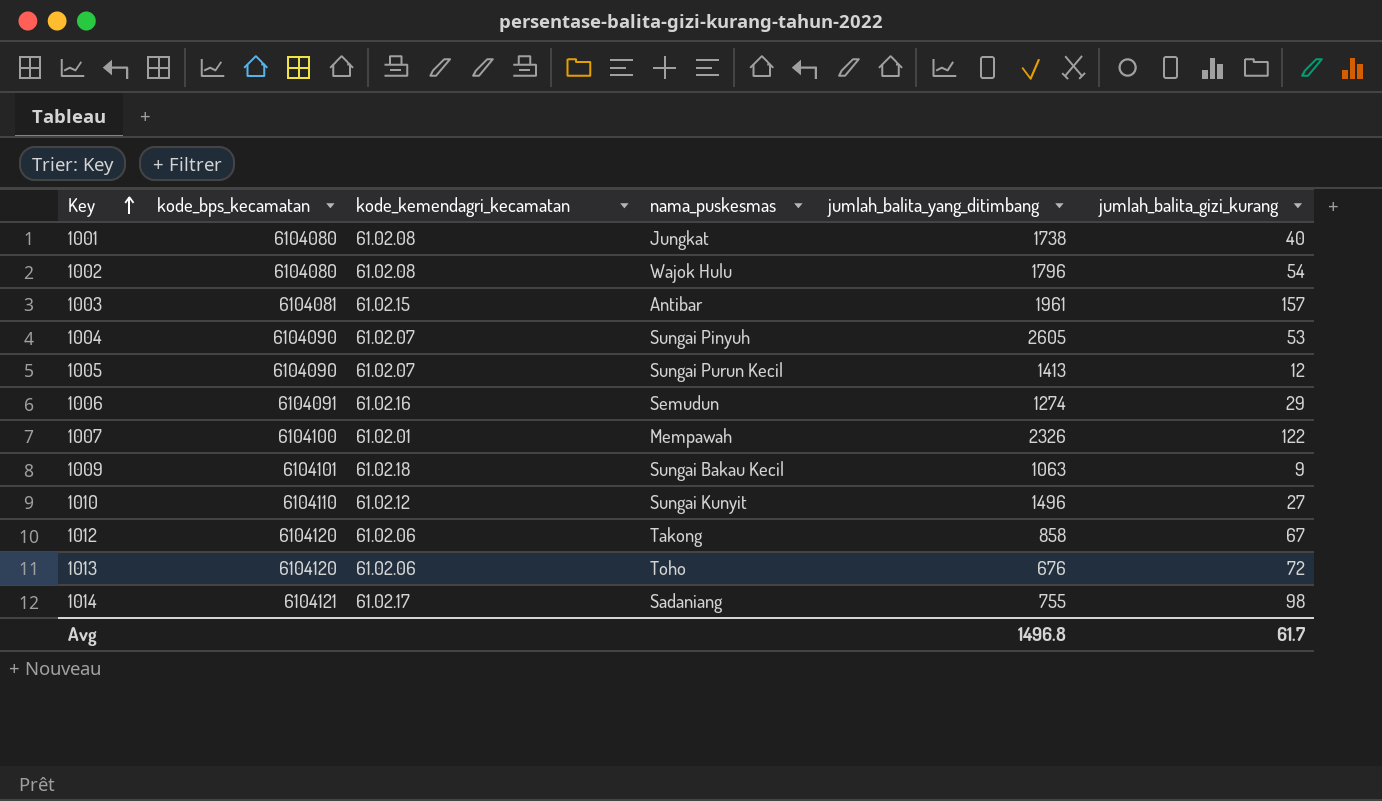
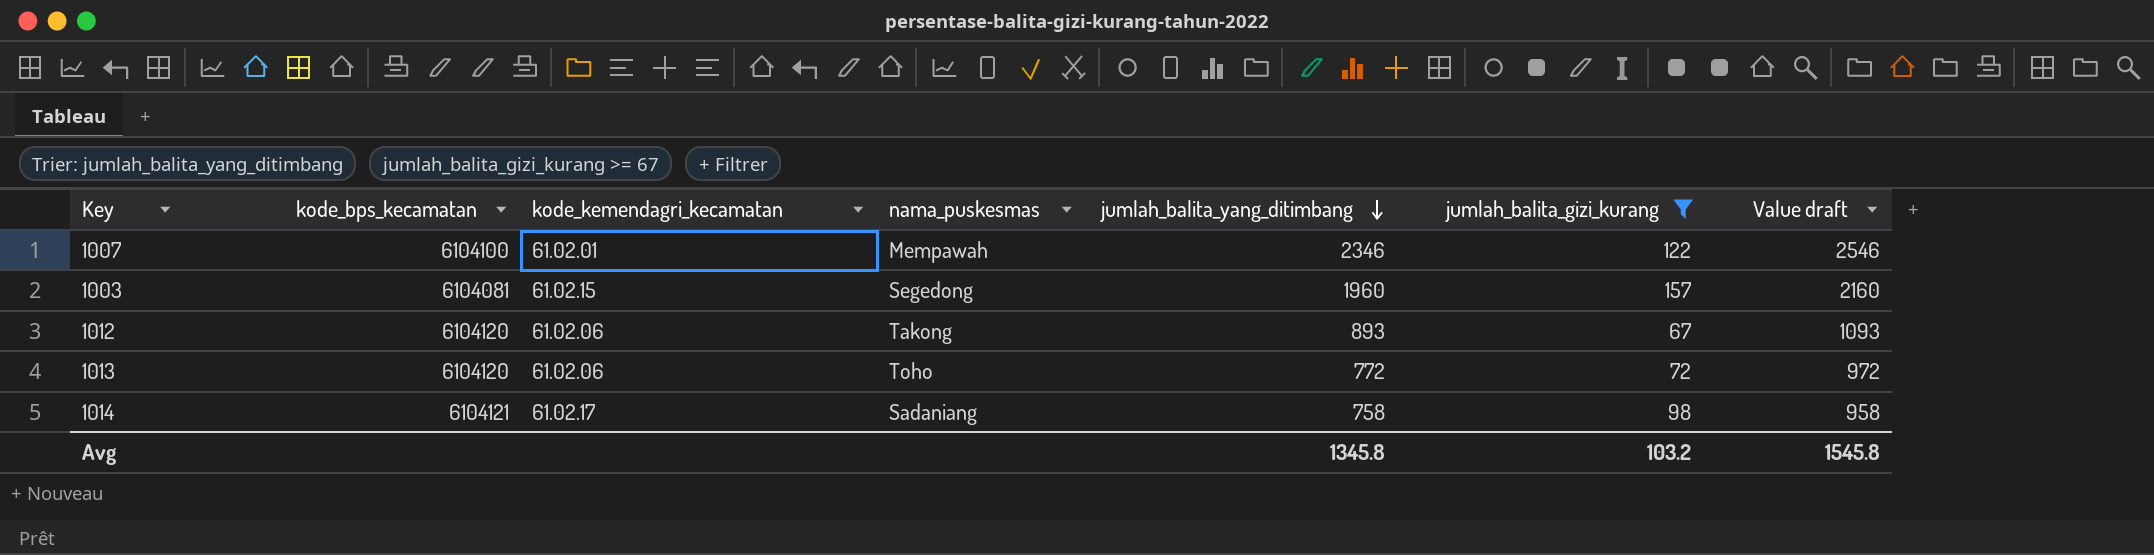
filter: none -> jumlah_balita_gizi_kurang >= 67
row order: Key ascending -> jumlah_balita_yang_ditimbang descending
column Value draft | formula: none -> [jumlah_balita_yang_ditimbang] + 200
1007 | jumlah_balita_yang_ditimbang: 2326 -> 2346
1003 | nama_puskesmas: Antibar -> Segedong
1003 | jumlah_balita_yang_ditimbang: 1961 -> 1960
1012 | jumlah_balita_yang_ditimbang: 858 -> 893
1013 | jumlah_balita_yang_ditimbang: 676 -> 772
1014 | jumlah_balita_yang_ditimbang: 755 -> 758
Avg | jumlah_balita_yang_ditimbang: 1496.8 -> 1345.8
Avg | jumlah_balita_gizi_kurang: 61.7 -> 103.2

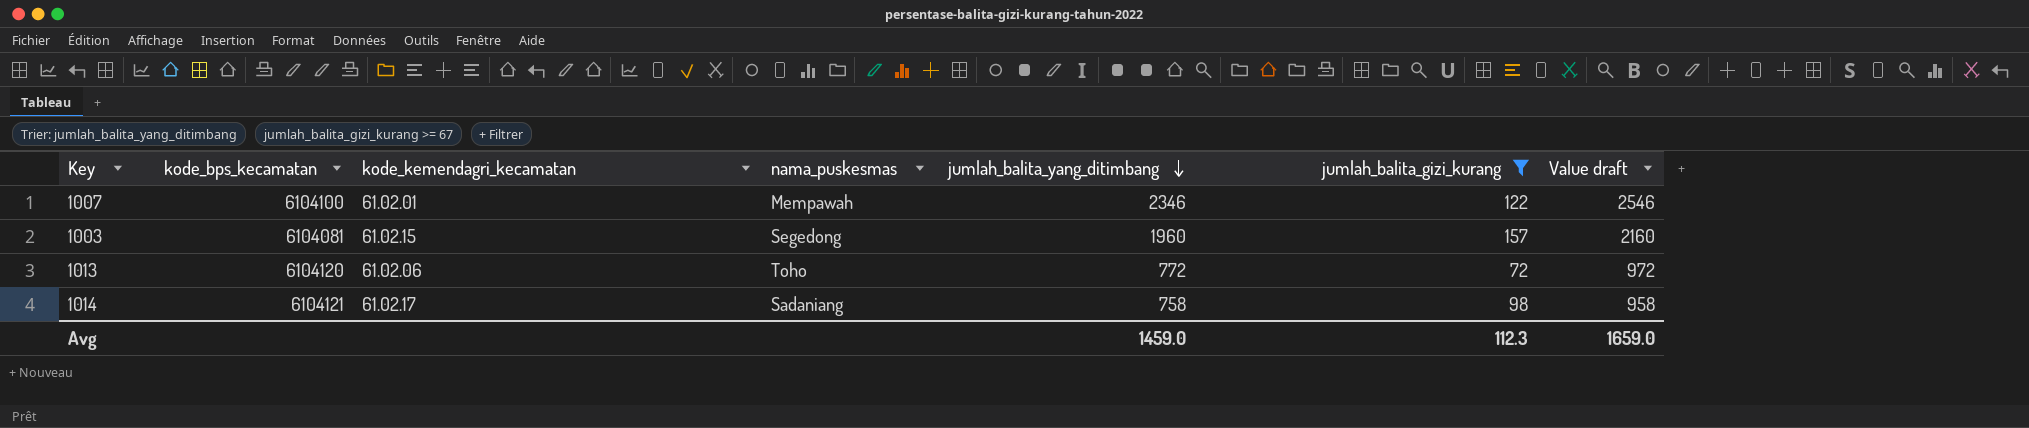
row 1012: 6104120 | 61.02.06 | Takong | 893 | 67 | 1093 -> none
Avg | jumlah_balita_yang_ditimbang: 1345.8 -> 1459.0
Avg | jumlah_balita_gizi_kurang: 103.2 -> 112.3
Avg | Value draft: 1545.8 -> 1659.0

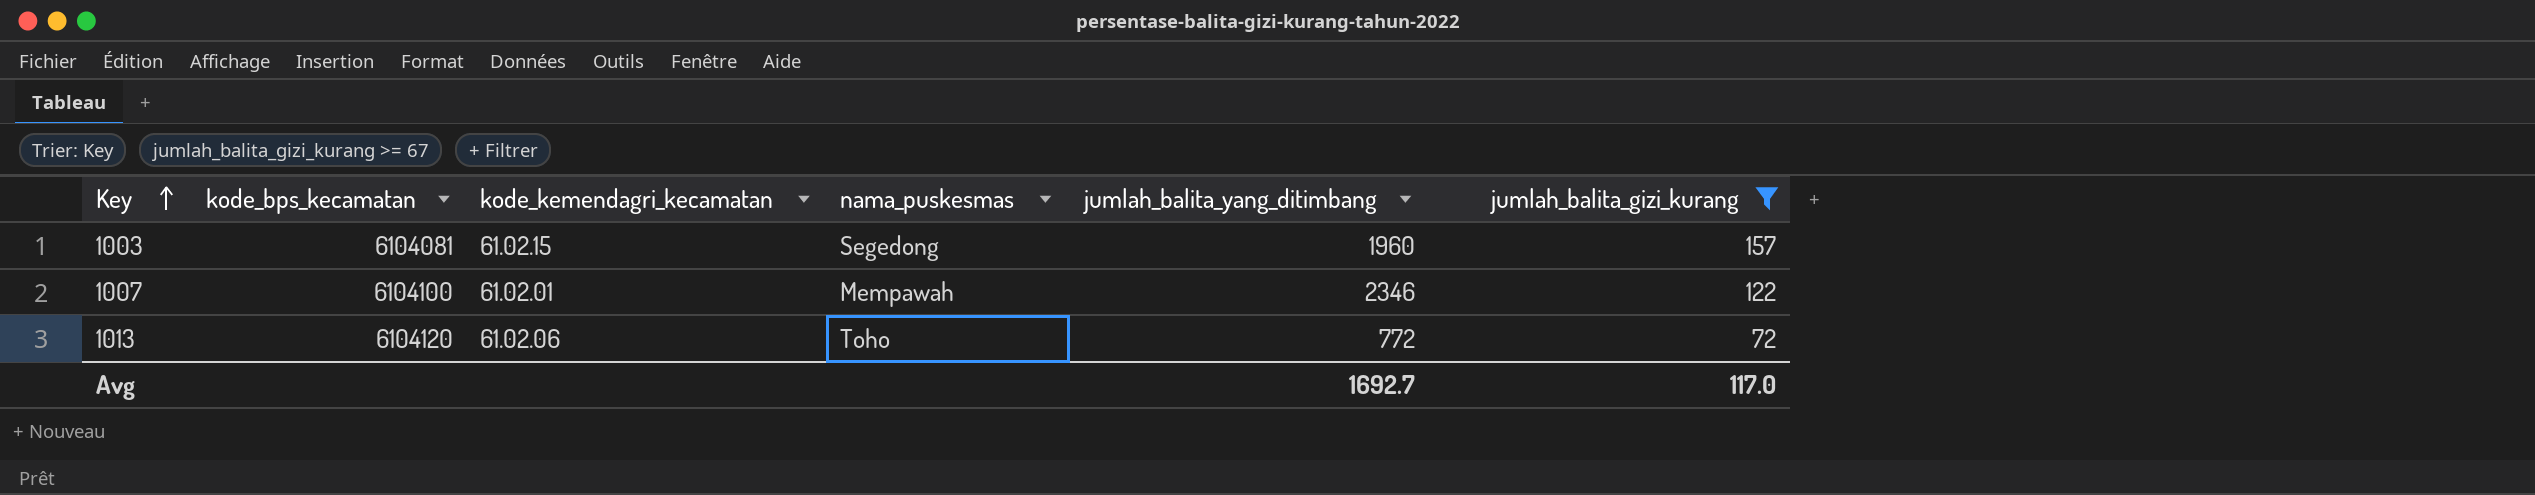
row order: jumlah_balita_yang_ditimbang descending -> Key ascending
column Value draft | formula: [jumlah_balita_yang_ditimbang] + 200 -> none
row 1014: 6104121 | 61.02.17 | Sadaniang | 758 | 98 | 958 -> none
Avg | jumlah_balita_yang_ditimbang: 1459.0 -> 1692.7
Avg | jumlah_balita_gizi_kurang: 112.3 -> 117.0

